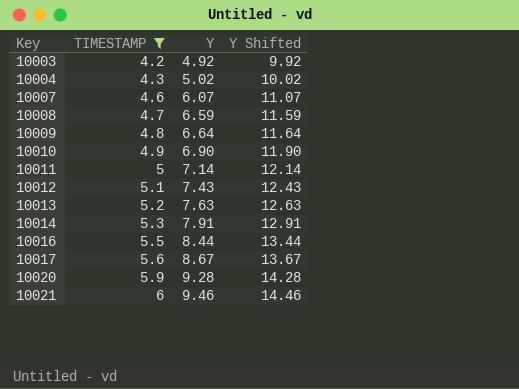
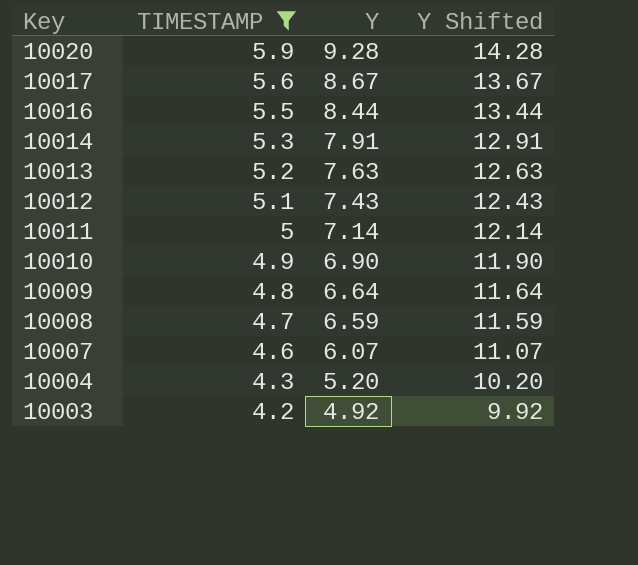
row order: Key ascending -> Key descending
row 10021: 6 | 9.46 | 14.46 -> none
10004 | Y: 5.02 -> 5.20
10004 | Y Shifted: 10.02 -> 10.20

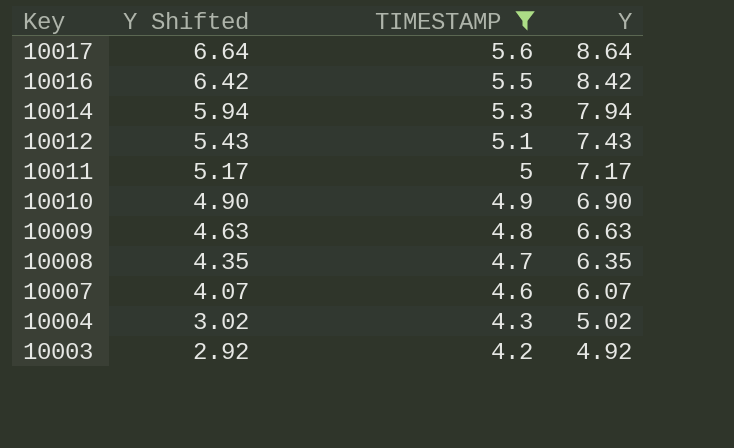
column Y Shifted | formula: [Y] + 5 -> [Y] - 2
column Y Shifted | position: 4 -> 2
row 10020: 5.9 | 9.28 | 14.28 -> none
row 10013: 5.2 | 7.63 | 12.63 -> none
10017 | Y: 8.67 -> 8.64
10016 | Y: 8.44 -> 8.42
10014 | Y: 7.91 -> 7.94
10011 | Y: 7.14 -> 7.17
10009 | Y: 6.64 -> 6.63
10008 | Y: 6.59 -> 6.35
10004 | Y: 5.20 -> 5.02

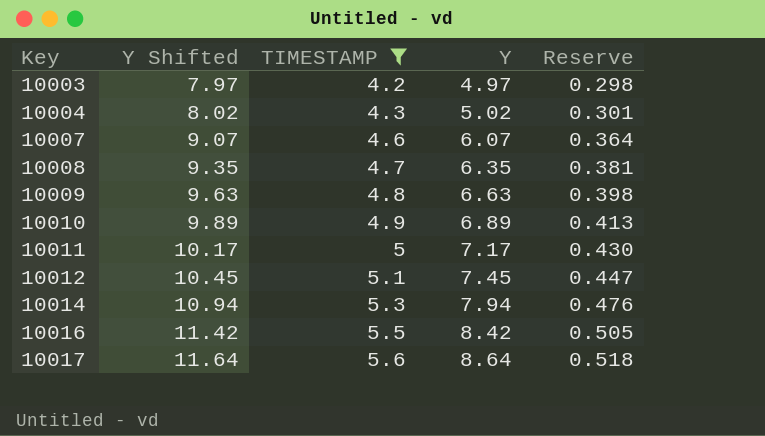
row order: Key descending -> Key ascending
column Y Shifted | formula: [Y] - 2 -> [Y] + 3
column Reserve | formula: none -> [Y] * 0.06
10003 | Y: 4.92 -> 4.97
10010 | Y: 6.90 -> 6.89
10012 | Y: 7.43 -> 7.45

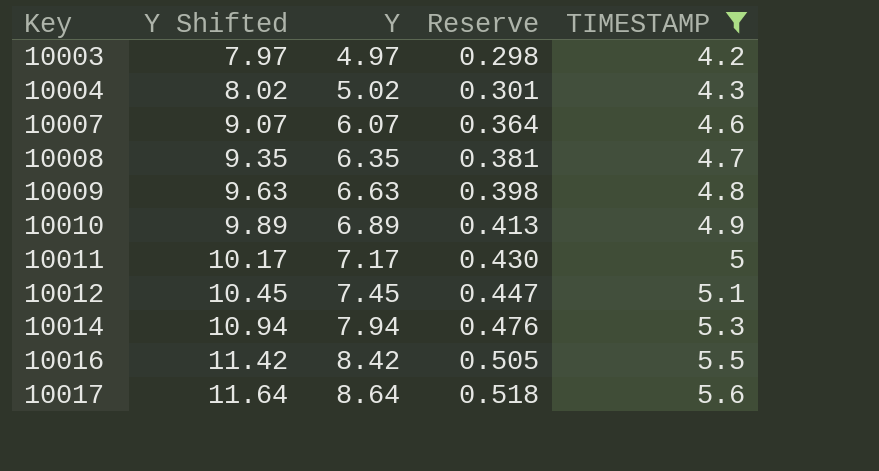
column TIMESTAMP | position: 3 -> 5

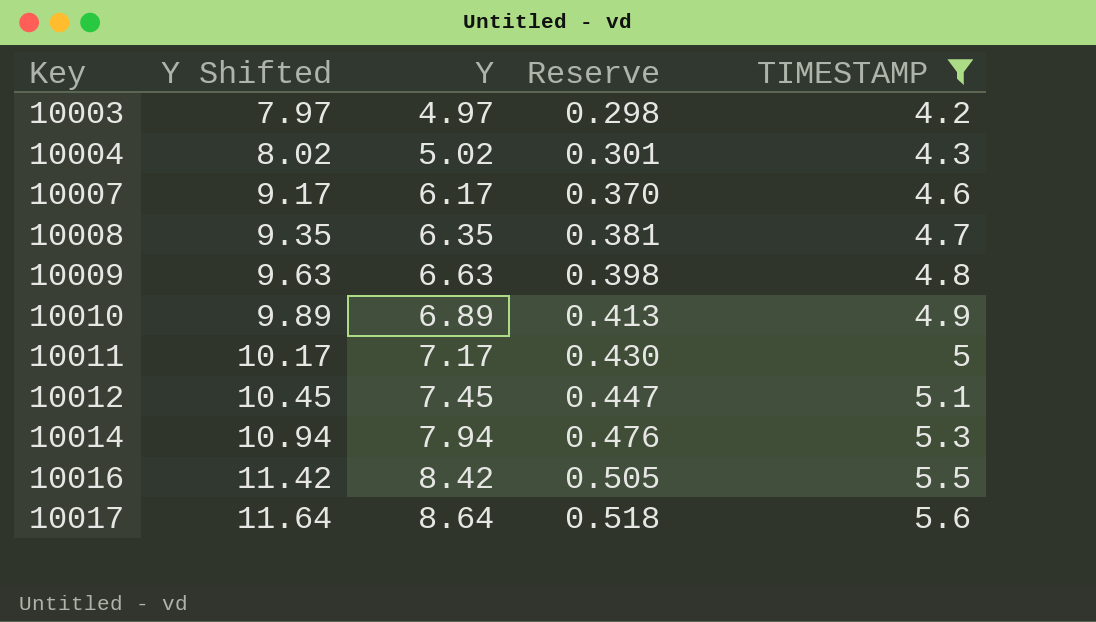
10007 | Y Shifted: 9.07 -> 9.17
10007 | Y: 6.07 -> 6.17
10007 | Reserve: 0.364 -> 0.370

